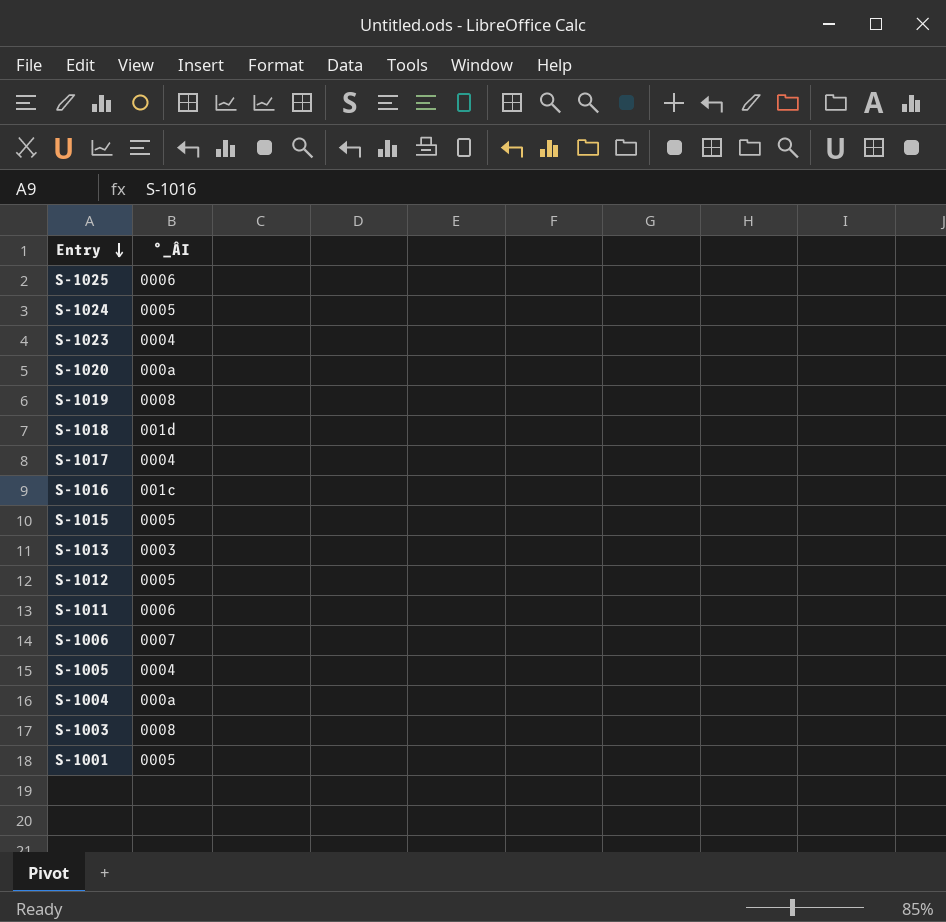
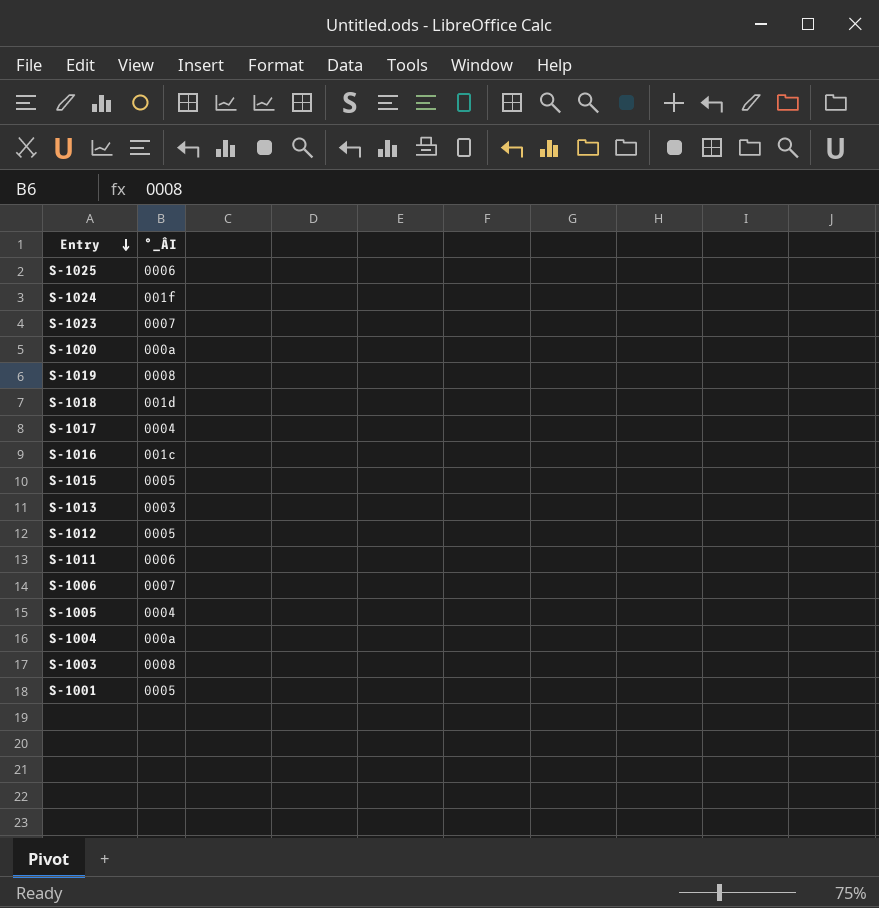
S-1024 | °_ÂI: 0005 -> 001f
S-1023 | °_ÂI: 0004 -> 0007

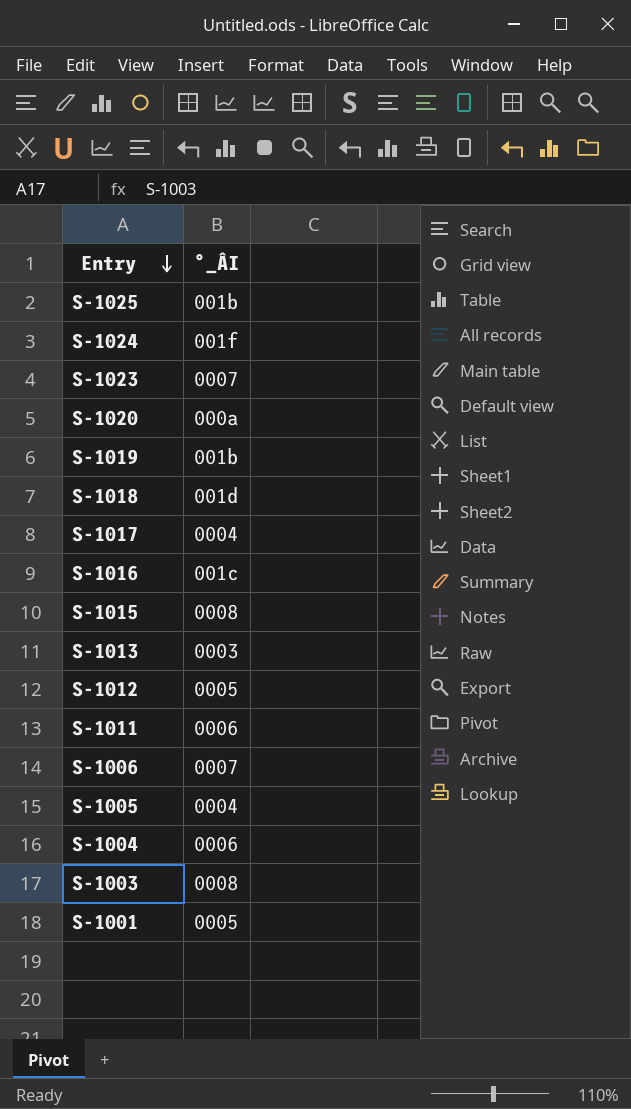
S-1025 | °_ÂI: 0006 -> 001b
S-1019 | °_ÂI: 0008 -> 001b
S-1015 | °_ÂI: 0005 -> 0008
S-1004 | °_ÂI: 000a -> 0006

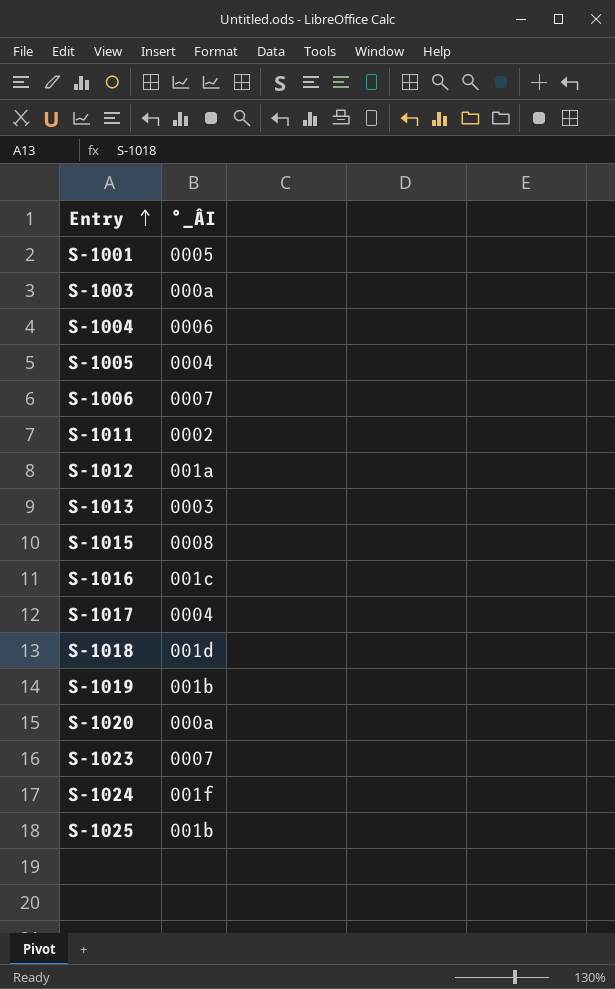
row order: Entry descending -> Entry ascending
S-1003 | °_ÂI: 0008 -> 000a
S-1011 | °_ÂI: 0006 -> 0002
S-1012 | °_ÂI: 0005 -> 001a

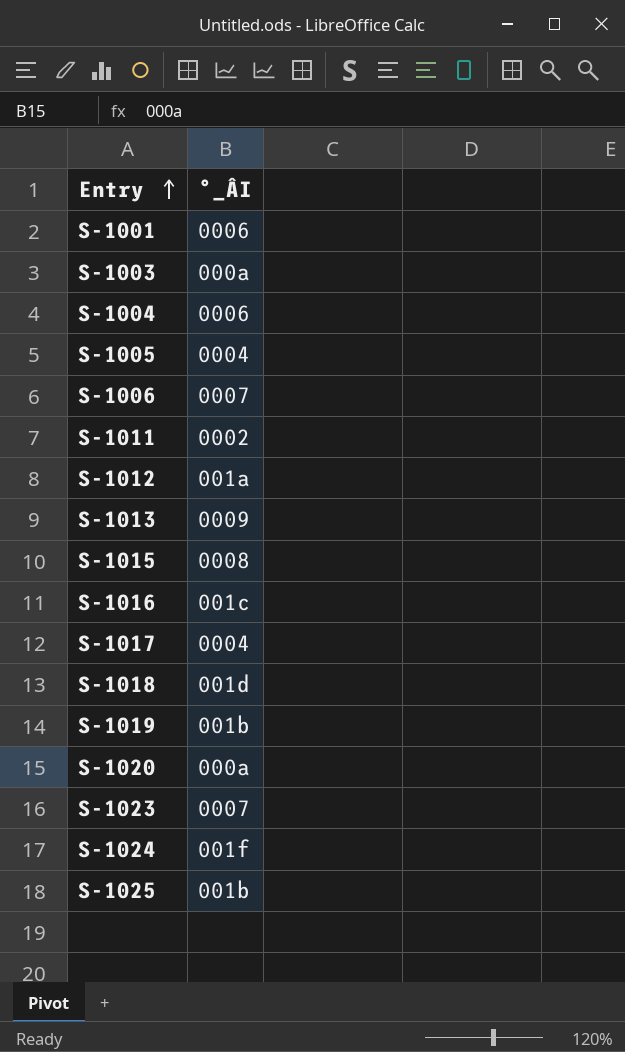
S-1001 | °_ÂI: 0005 -> 0006
S-1013 | °_ÂI: 0003 -> 0009

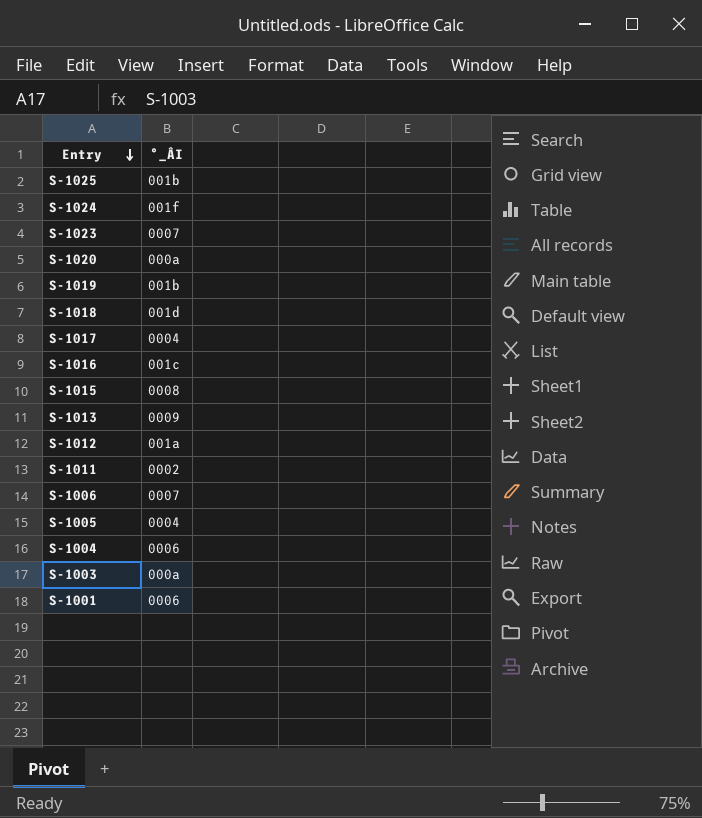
row order: Entry ascending -> Entry descending

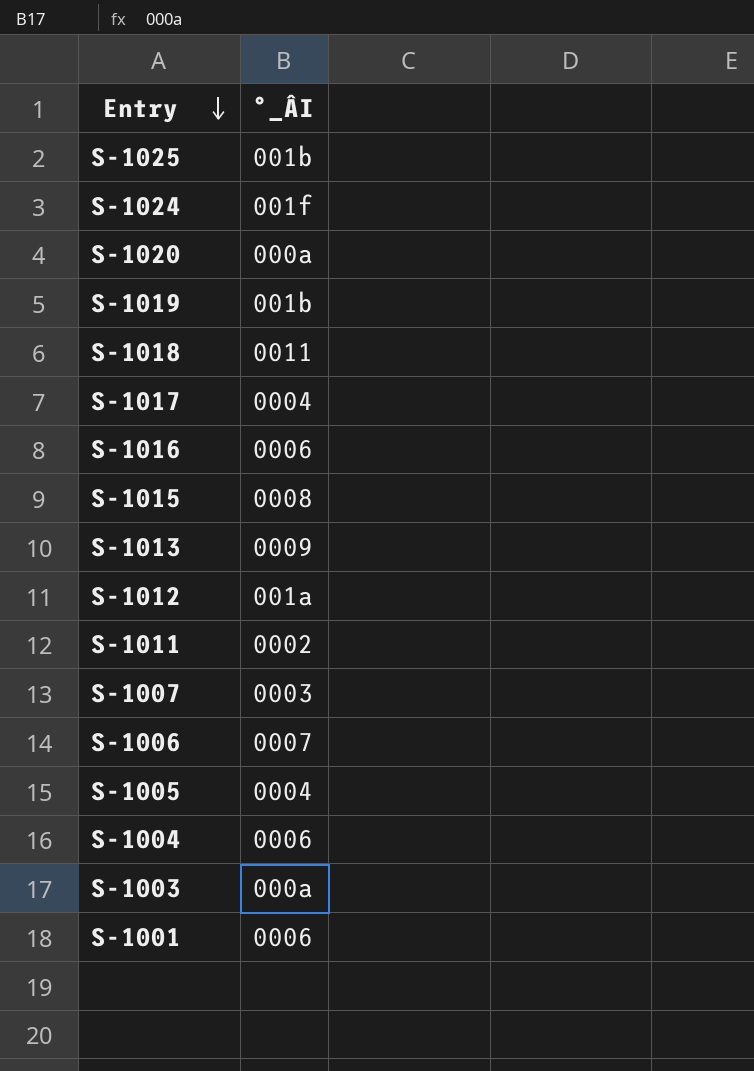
row S-1023: 0007 -> none
S-1018 | °_ÂI: 001d -> 0011
S-1016 | °_ÂI: 001c -> 0006
row S-1007: none -> 0003

